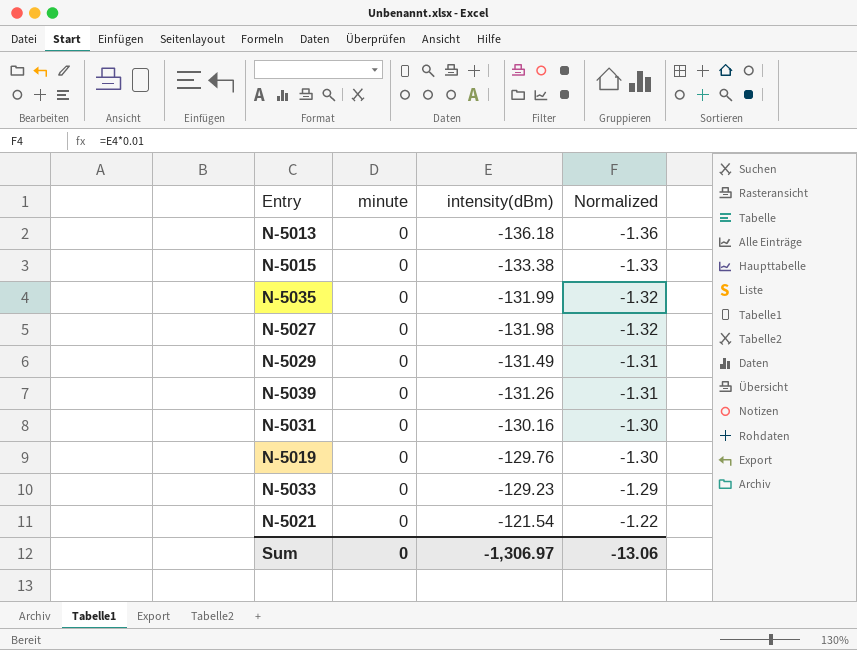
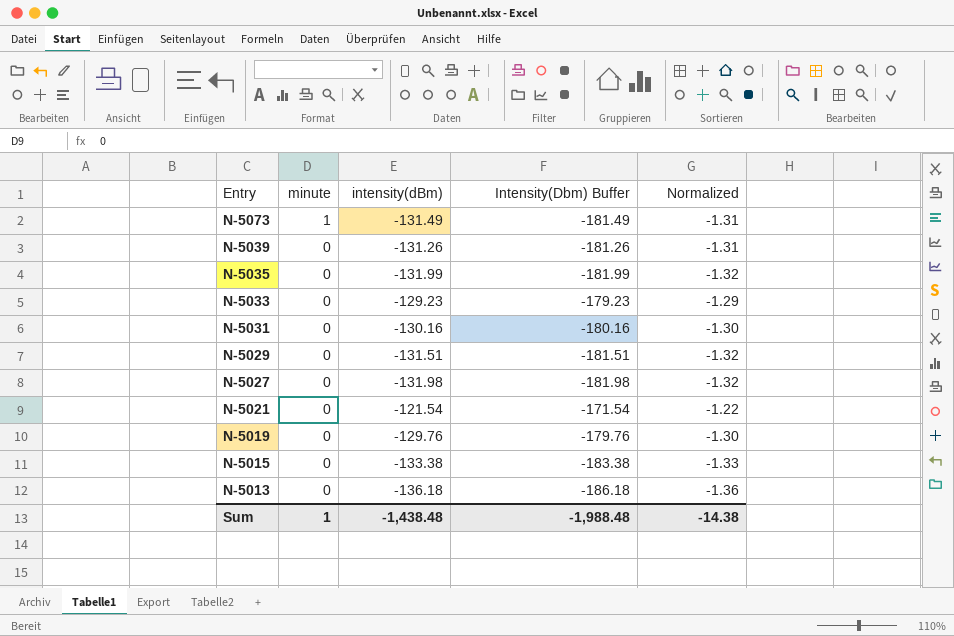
row order: intensity(dBm) ascending -> Entry descending
column Intensity(Dbm) Buffer | formula: none -> [intensity(dBm)] - 50
row N-5073: none -> 1 | -131.49 | -181.49 | -1.31
N-5029 | intensity(dBm): -131.49 -> -131.51
N-5029 | Normalized: -1.31 -> -1.32
Sum | minute: 0 -> 1
Sum | intensity(dBm): -1,306.97 -> -1,438.48
Sum | Normalized: -13.06 -> -14.38

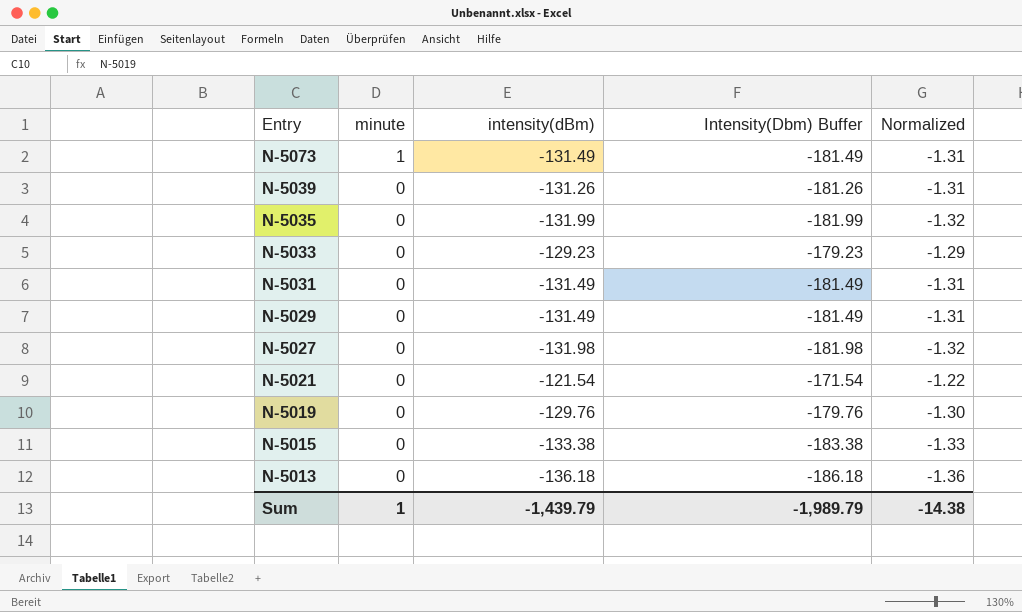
N-5031 | intensity(dBm): -130.16 -> -131.49
N-5031 | Intensity(Dbm) Buffer: -180.16 -> -181.49
N-5031 | Normalized: -1.30 -> -1.31
N-5029 | intensity(dBm): -131.51 -> -131.49
N-5029 | Intensity(Dbm) Buffer: -181.51 -> -181.49
N-5029 | Normalized: -1.32 -> -1.31
Sum | intensity(dBm): -1,438.48 -> -1,439.79
Sum | Intensity(Dbm) Buffer: -1,988.48 -> -1,989.79

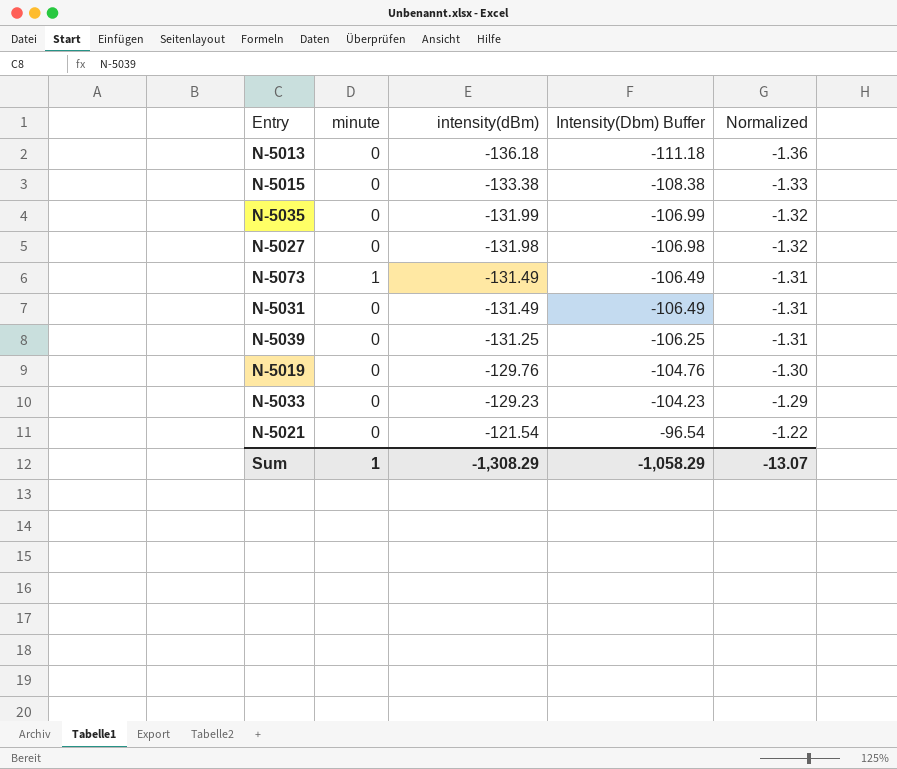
row order: Entry descending -> intensity(dBm) ascending
column Intensity(Dbm) Buffer | formula: [intensity(dBm)] - 50 -> [intensity(dBm)] + 25
row N-5029: 0 | -131.49 | -181.49 | -1.31 -> none
N-5039 | intensity(dBm): -131.26 -> -131.25
Sum | intensity(dBm): -1,439.79 -> -1,308.29
Sum | Intensity(Dbm) Buffer: -1,989.79 -> -1,058.29
Sum | Normalized: -14.38 -> -13.07

